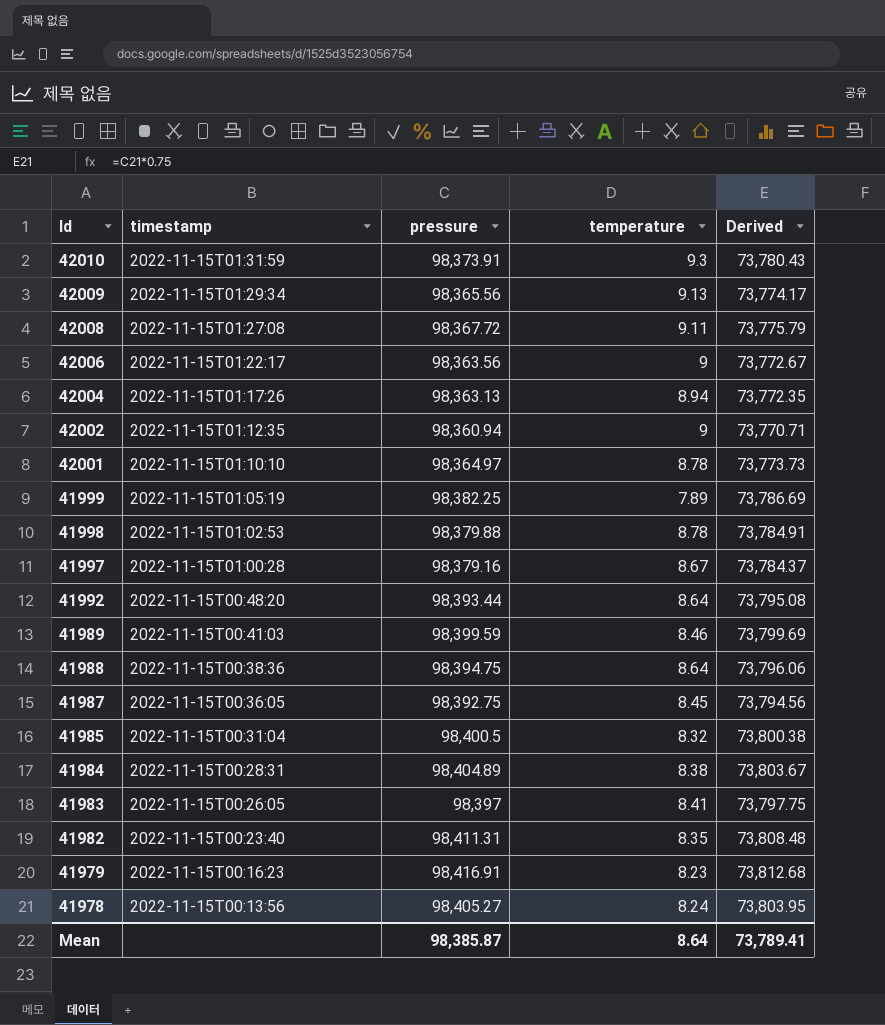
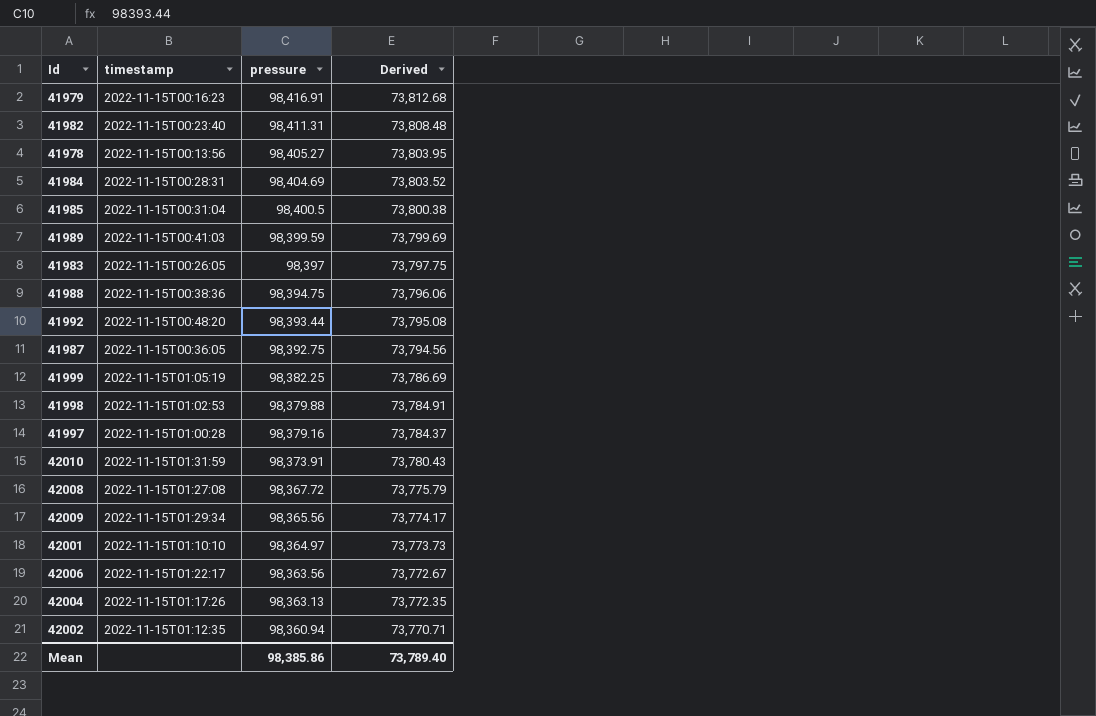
row order: Id descending -> pressure descending
column temperature | position: 4 -> none
41984 | pressure: 98,404.89 -> 98,404.69
41984 | Derived: 73,803.67 -> 73,803.52
Mean | pressure: 98,385.87 -> 98,385.86
Mean | Derived: 73,789.41 -> 73,789.40

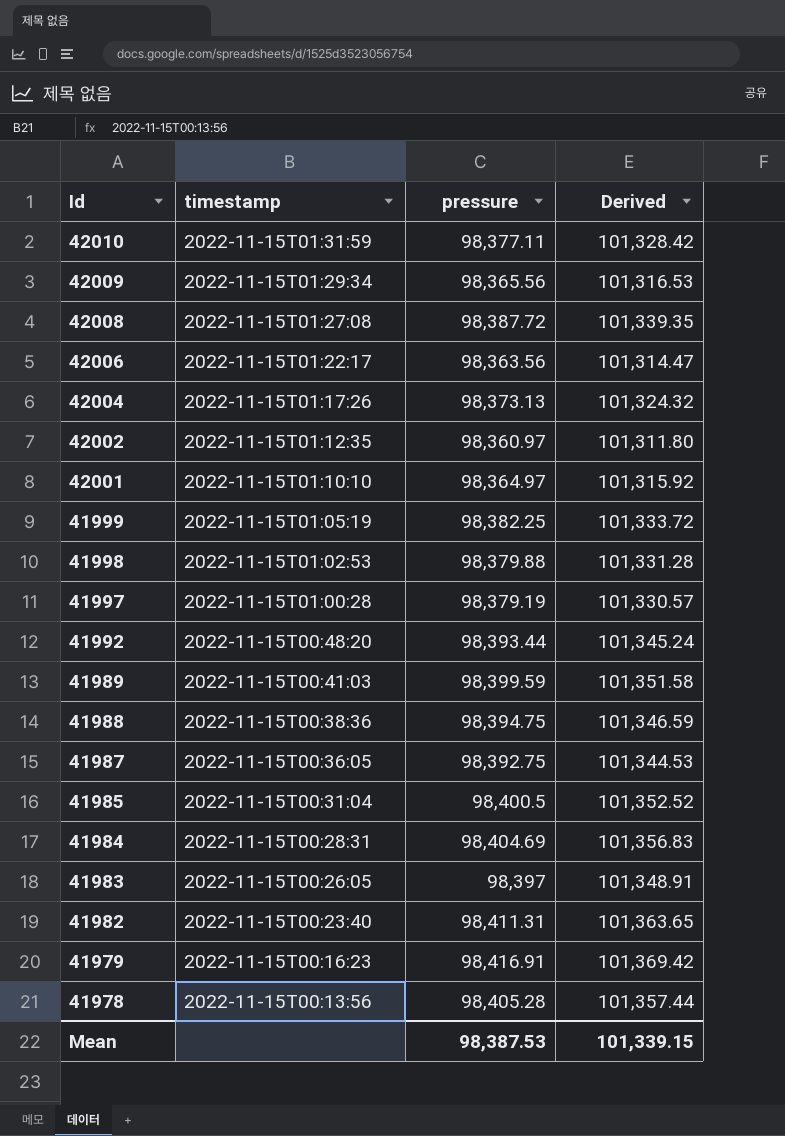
row order: pressure descending -> Id descending
column Derived | formula: [pressure] * 0.75 -> [pressure] * 1.03
42010 | pressure: 98,373.91 -> 98,377.11
42008 | pressure: 98,367.72 -> 98,387.72
42004 | pressure: 98,363.13 -> 98,373.13
42002 | pressure: 98,360.94 -> 98,360.97
41997 | pressure: 98,379.16 -> 98,379.19
41978 | pressure: 98,405.27 -> 98,405.28
Mean | pressure: 98,385.86 -> 98,387.53
Mean | Derived: 73,789.40 -> 101,339.15

